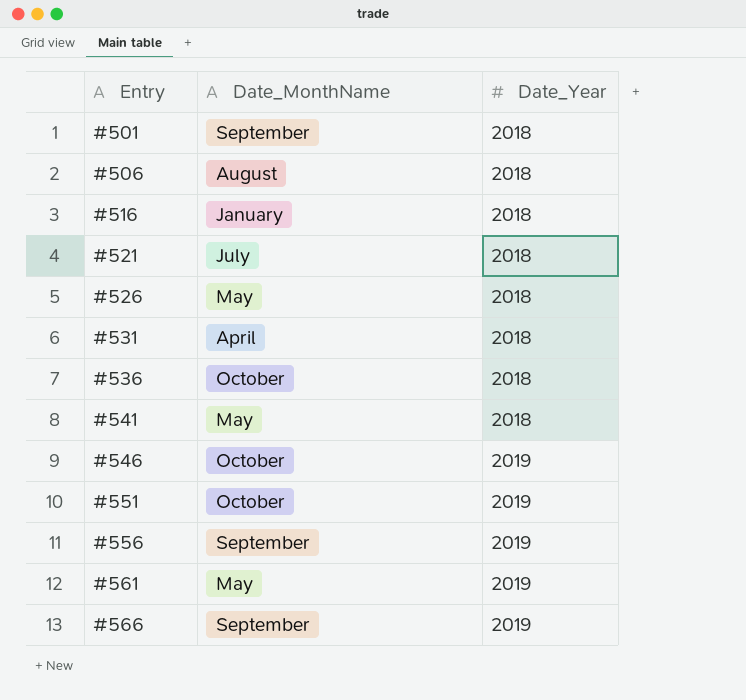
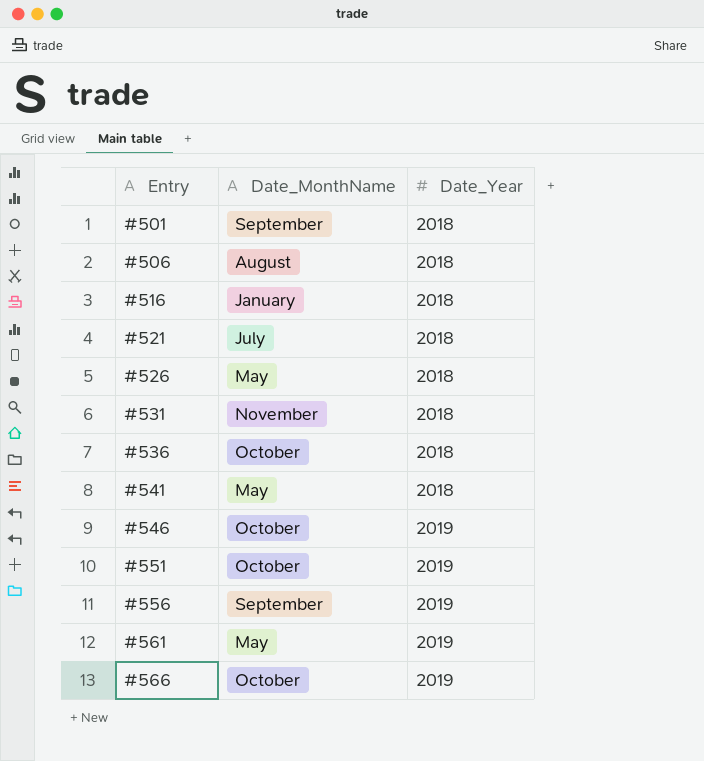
#531 | Date_MonthName: April -> November
#566 | Date_MonthName: September -> October

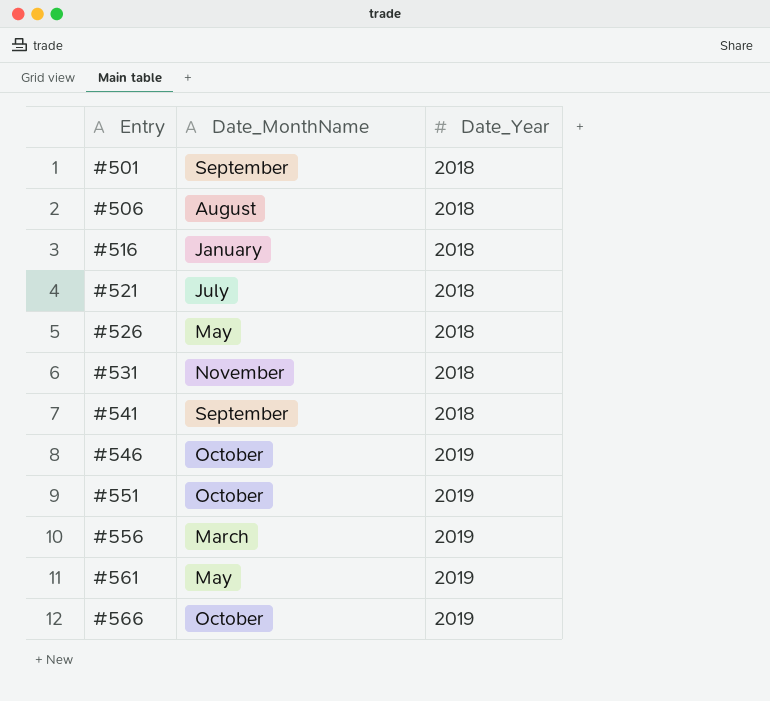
row #536: October | 2018 -> none
#541 | Date_MonthName: May -> September
#556 | Date_MonthName: September -> March

